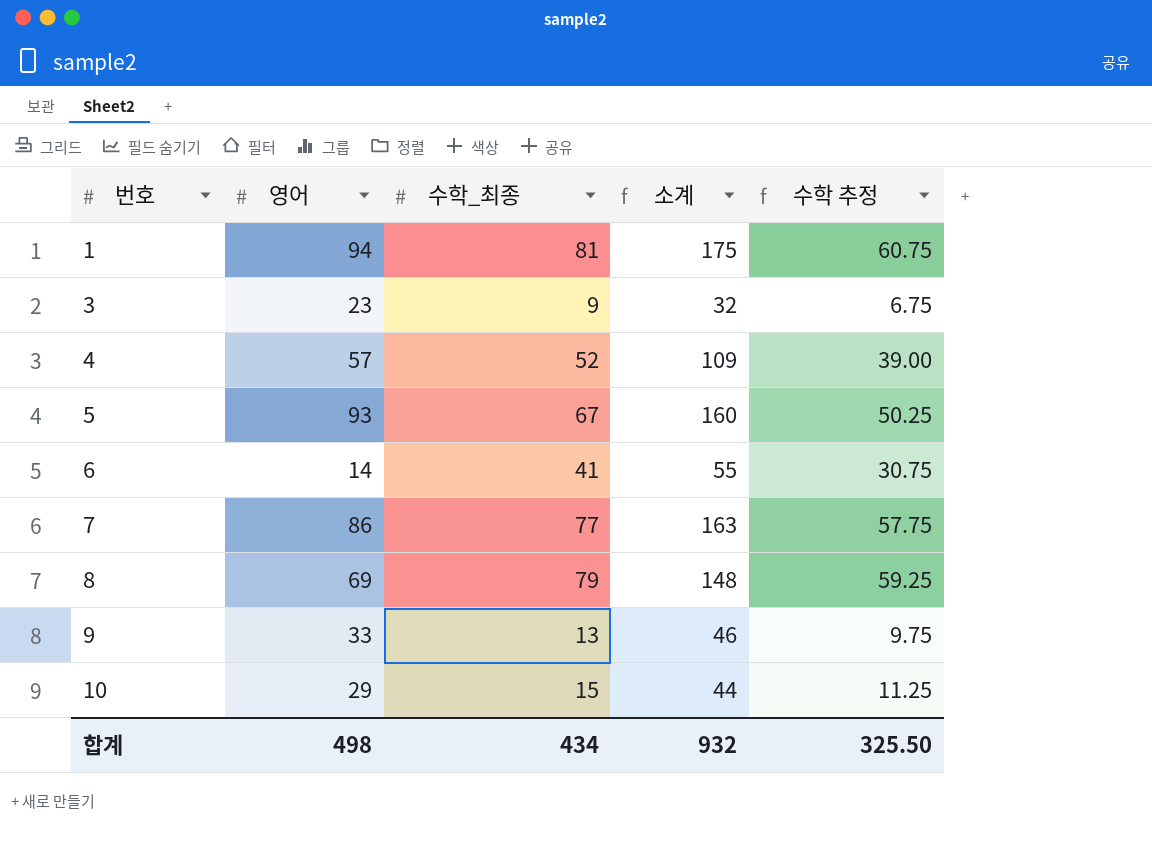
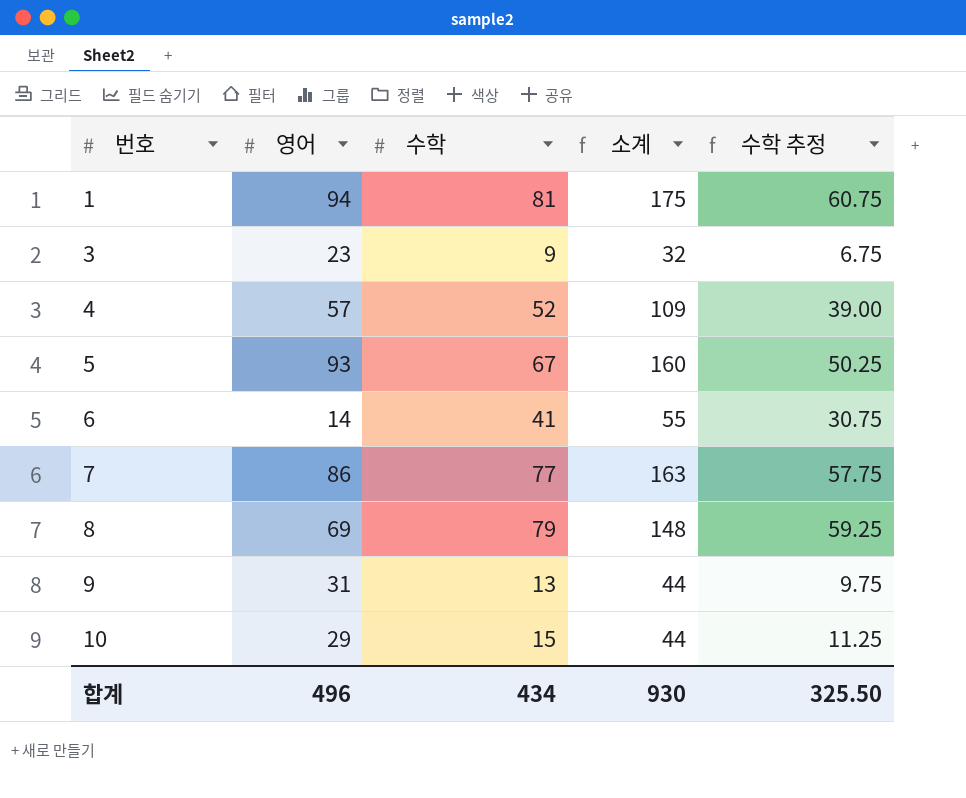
column name: 수학_최종 -> 수학
9 | 영어: 33 -> 31
9 | 소계: 46 -> 44
합계 | 영어: 498 -> 496
합계 | 소계: 932 -> 930

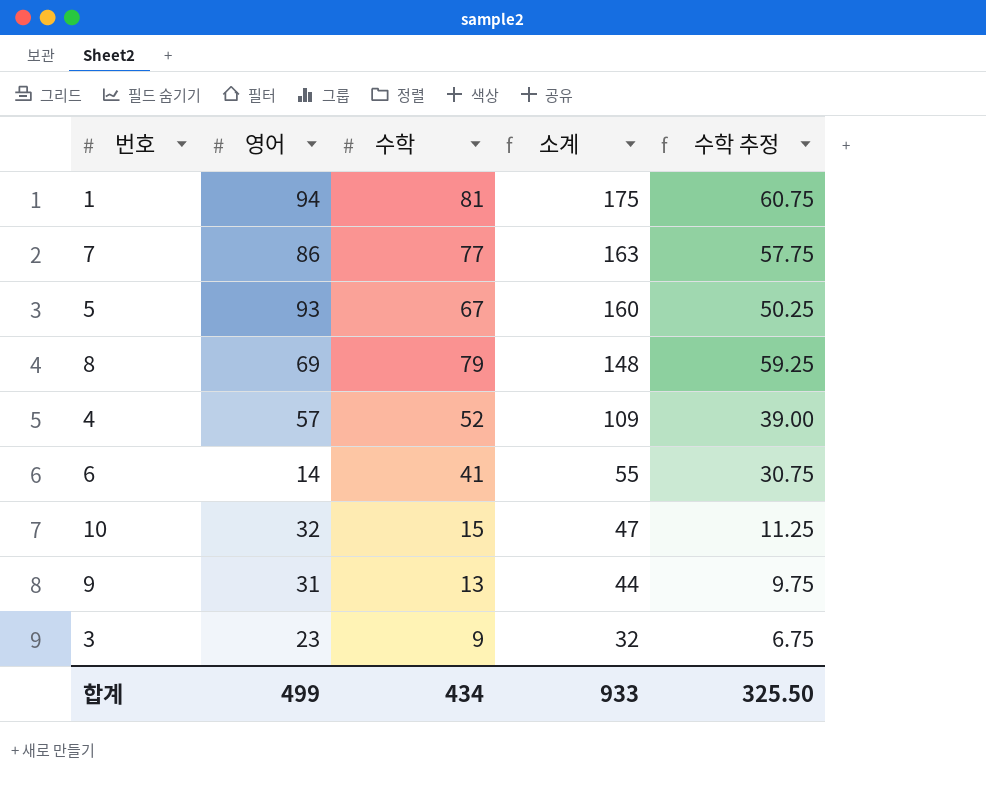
row order: 번호 ascending -> 소계 descending
10 | 영어: 29 -> 32
10 | 소계: 44 -> 47
합계 | 영어: 496 -> 499
합계 | 소계: 930 -> 933

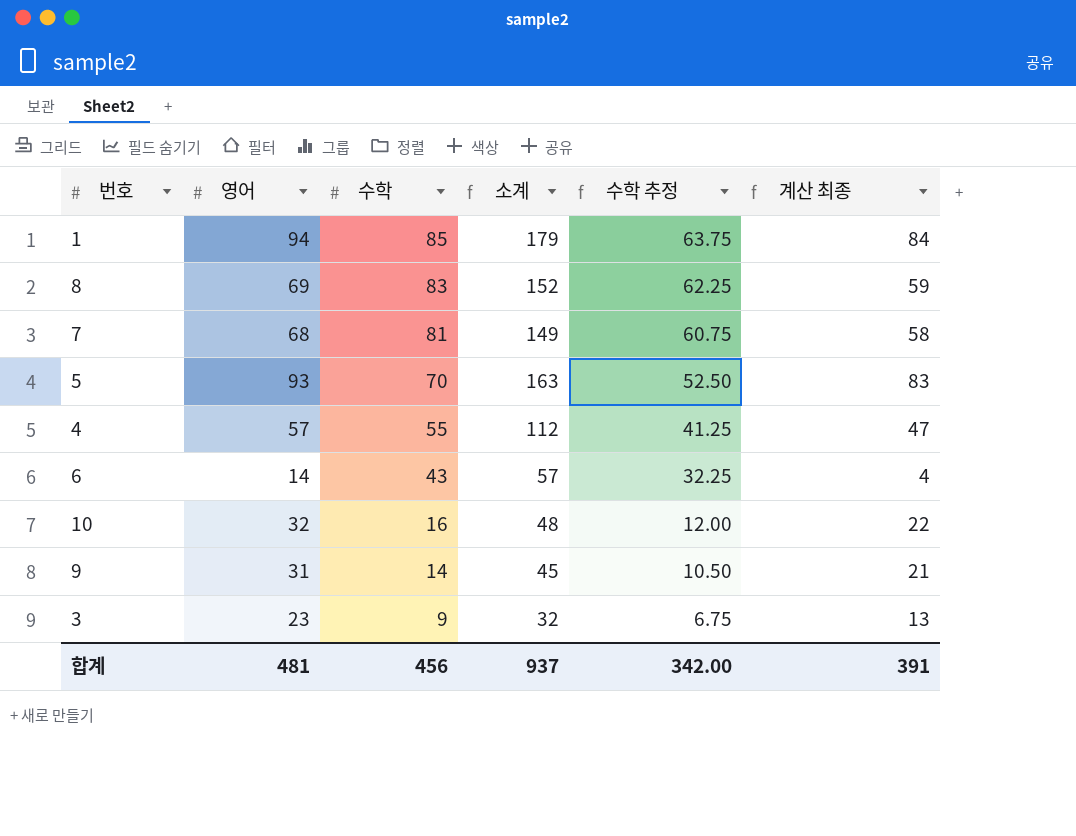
row order: 소계 descending -> 수학 descending
column 계산 최종 | formula: none -> [영어] - 10
1 | 수학: 81 -> 85
1 | 소계: 175 -> 179
1 | 수학 추정: 60.75 -> 63.75
8 | 수학: 79 -> 83
8 | 소계: 148 -> 152
8 | 수학 추정: 59.25 -> 62.25
7 | 영어: 86 -> 68
7 | 수학: 77 -> 81
7 | 소계: 163 -> 149
7 | 수학 추정: 57.75 -> 60.75
5 | 수학: 67 -> 70
5 | 소계: 160 -> 163
5 | 수학 추정: 50.25 -> 52.50
4 | 수학: 52 -> 55
4 | 소계: 109 -> 112
4 | 수학 추정: 39.00 -> 41.25
6 | 수학: 41 -> 43
6 | 소계: 55 -> 57
6 | 수학 추정: 30.75 -> 32.25
10 | 수학: 15 -> 16
10 | 소계: 47 -> 48
10 | 수학 추정: 11.25 -> 12.00
9 | 수학: 13 -> 14
9 | 소계: 44 -> 45
9 | 수학 추정: 9.75 -> 10.50
합계 | 영어: 499 -> 481
합계 | 수학: 434 -> 456
합계 | 소계: 933 -> 937
합계 | 수학 추정: 325.50 -> 342.00

